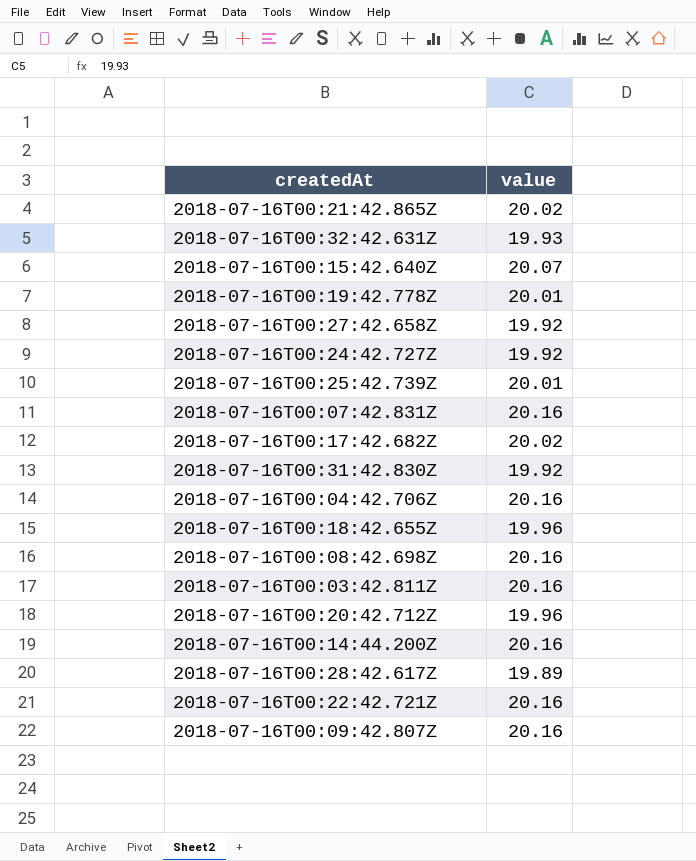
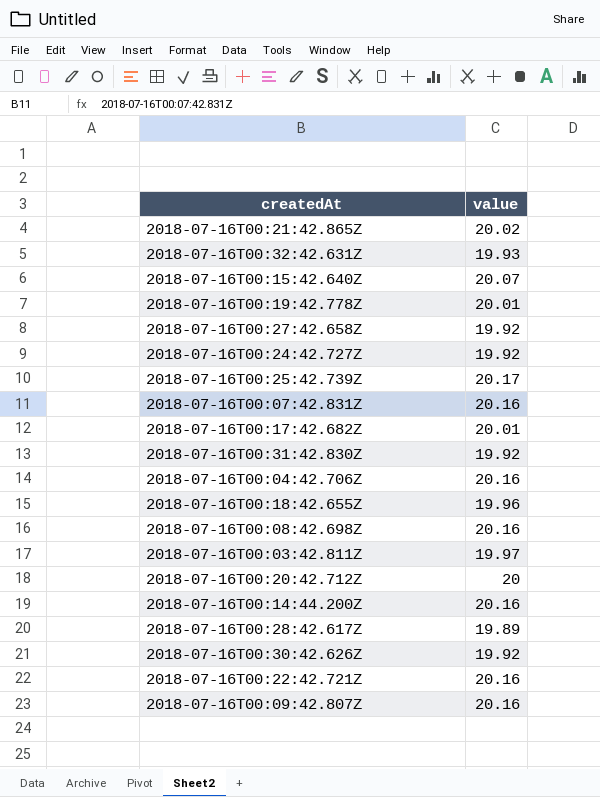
2018-07-16T00:25:42.739Z | value: 20.01 -> 20.17
2018-07-16T00:17:42.682Z | value: 20.02 -> 20.01
2018-07-16T00:03:42.811Z | value: 20.16 -> 19.97
2018-07-16T00:20:42.712Z | value: 19.96 -> 20
row 2018-07-16T00:30:42.626Z: none -> 19.92

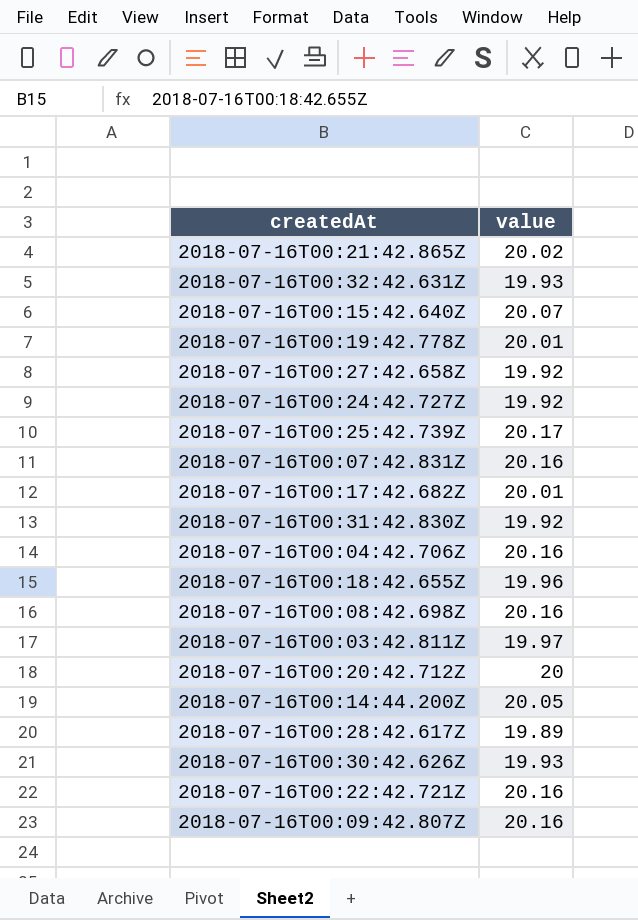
2018-07-16T00:14:44.200Z | value: 20.16 -> 20.05
2018-07-16T00:30:42.626Z | value: 19.92 -> 19.93

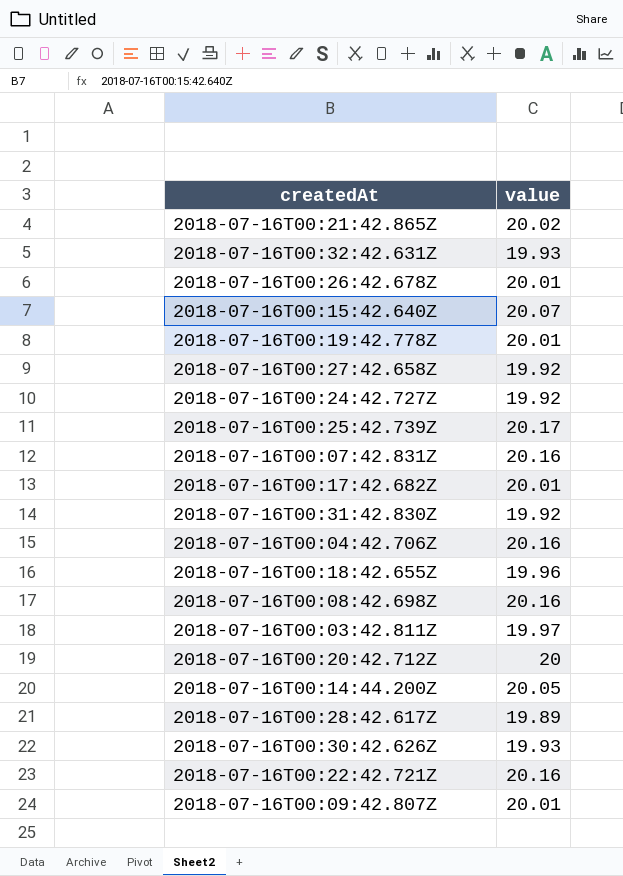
row 2018-07-16T00:26:42.678Z: none -> 20.01
2018-07-16T00:09:42.807Z | value: 20.16 -> 20.01

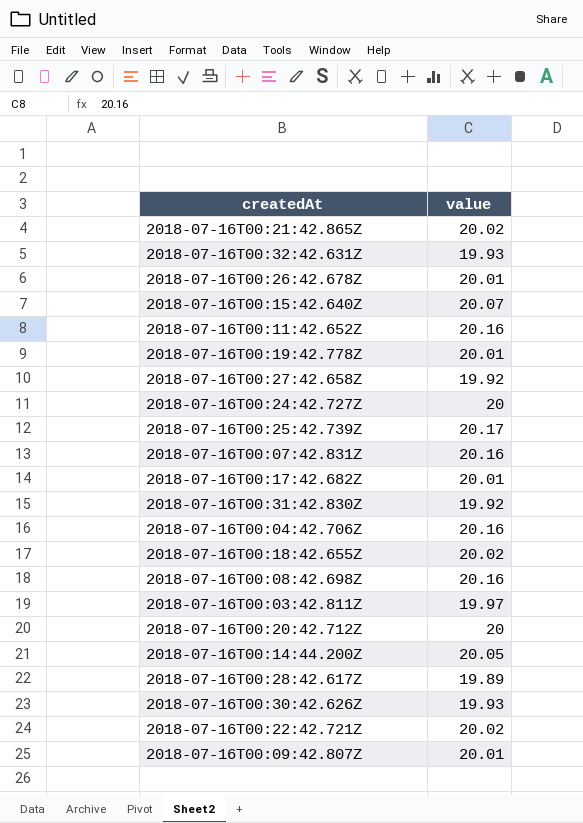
row 2018-07-16T00:11:42.652Z: none -> 20.16
2018-07-16T00:24:42.727Z | value: 19.92 -> 20
2018-07-16T00:18:42.655Z | value: 19.96 -> 20.02
2018-07-16T00:22:42.721Z | value: 20.16 -> 20.02

